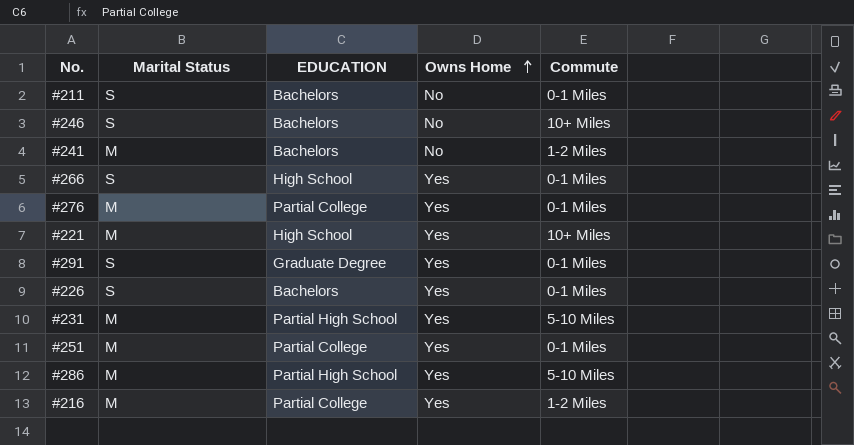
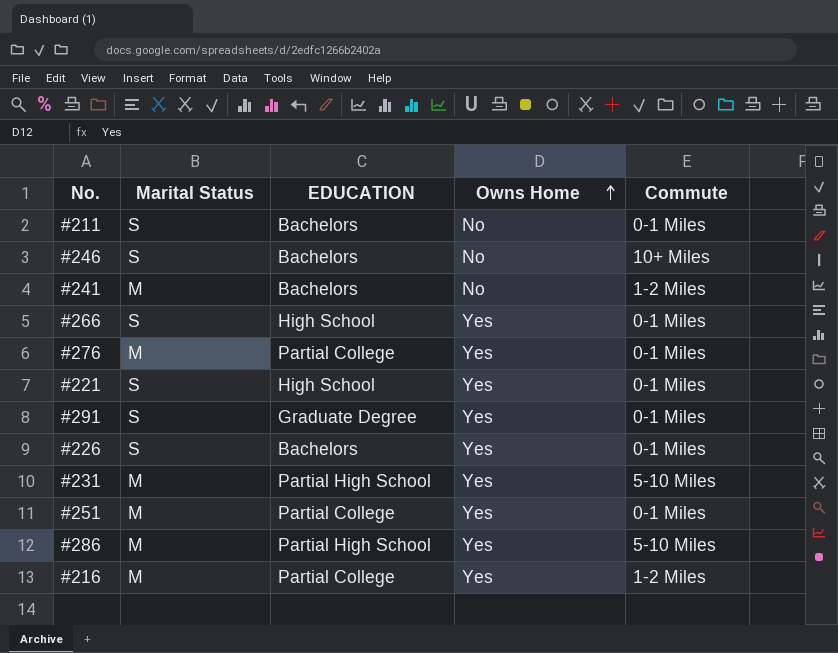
#221 | Marital Status: M -> S
#221 | Commute: 10+ Miles -> 0-1 Miles

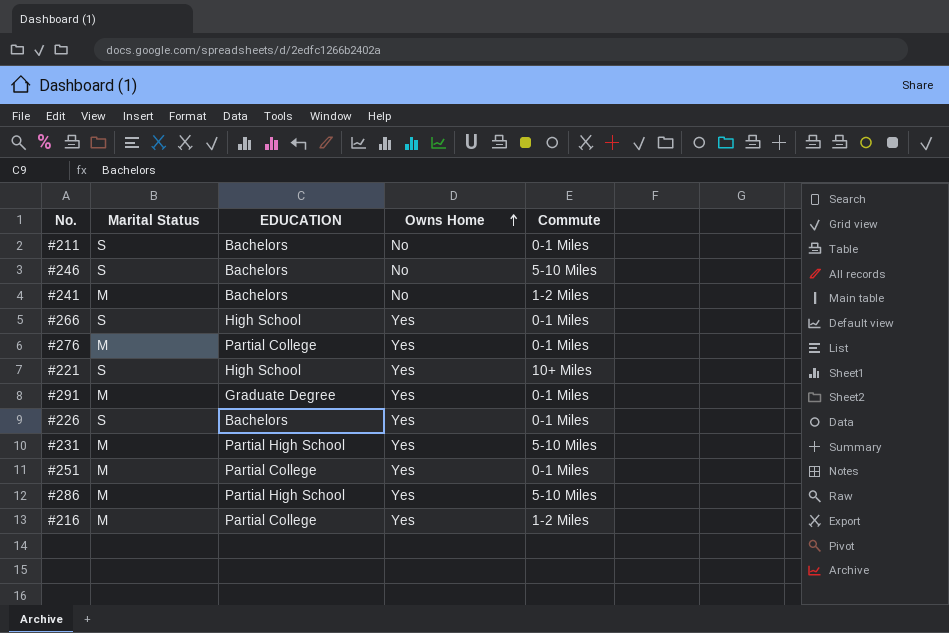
#246 | Commute: 10+ Miles -> 5-10 Miles
#221 | Commute: 0-1 Miles -> 10+ Miles
#291 | Marital Status: S -> M

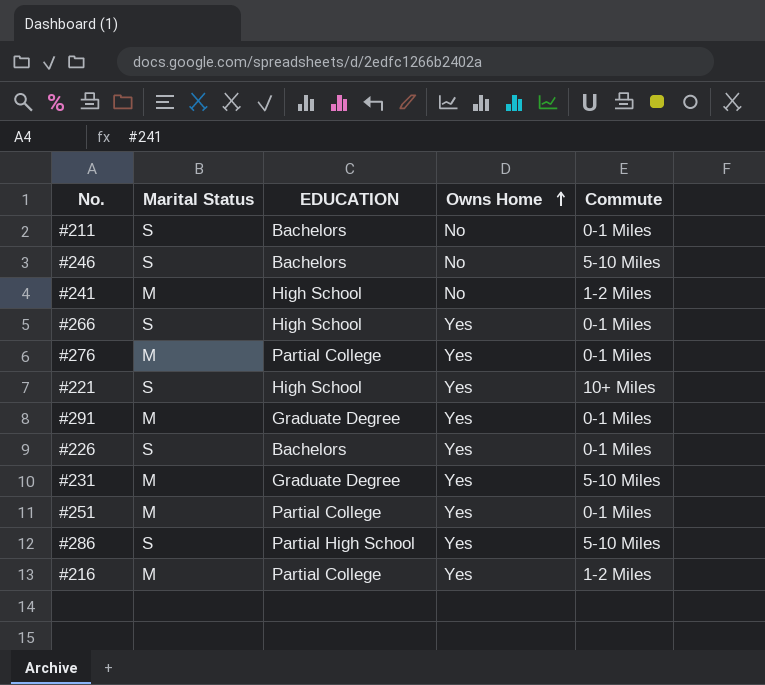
#241 | EDUCATION: Bachelors -> High School
#231 | EDUCATION: Partial High School -> Graduate Degree
#286 | Marital Status: M -> S

